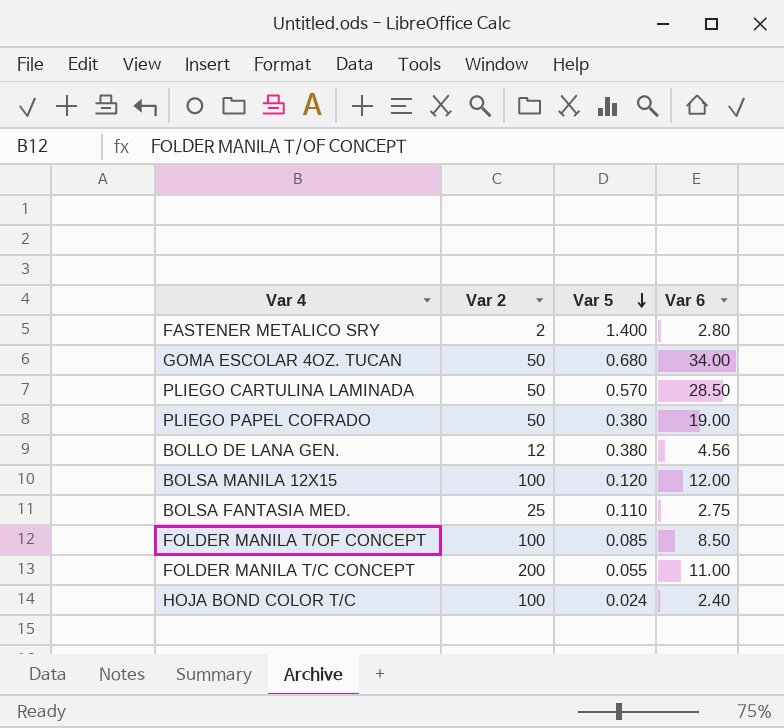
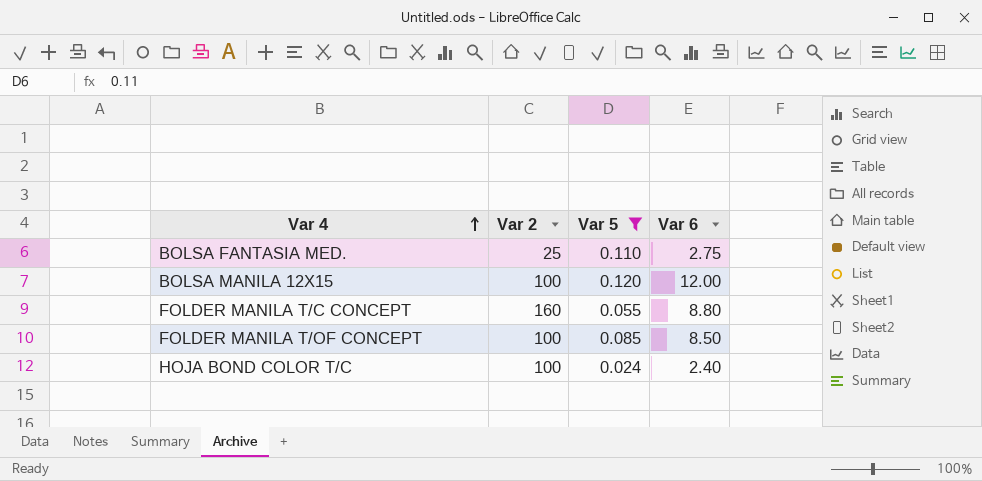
filter: none -> Var 5 <= 0.120
row order: Var 5 descending -> Var 4 ascending
FOLDER MANILA T/C CONCEPT | Var 2: 200 -> 160
FOLDER MANILA T/C CONCEPT | Var 6: 11.00 -> 8.80

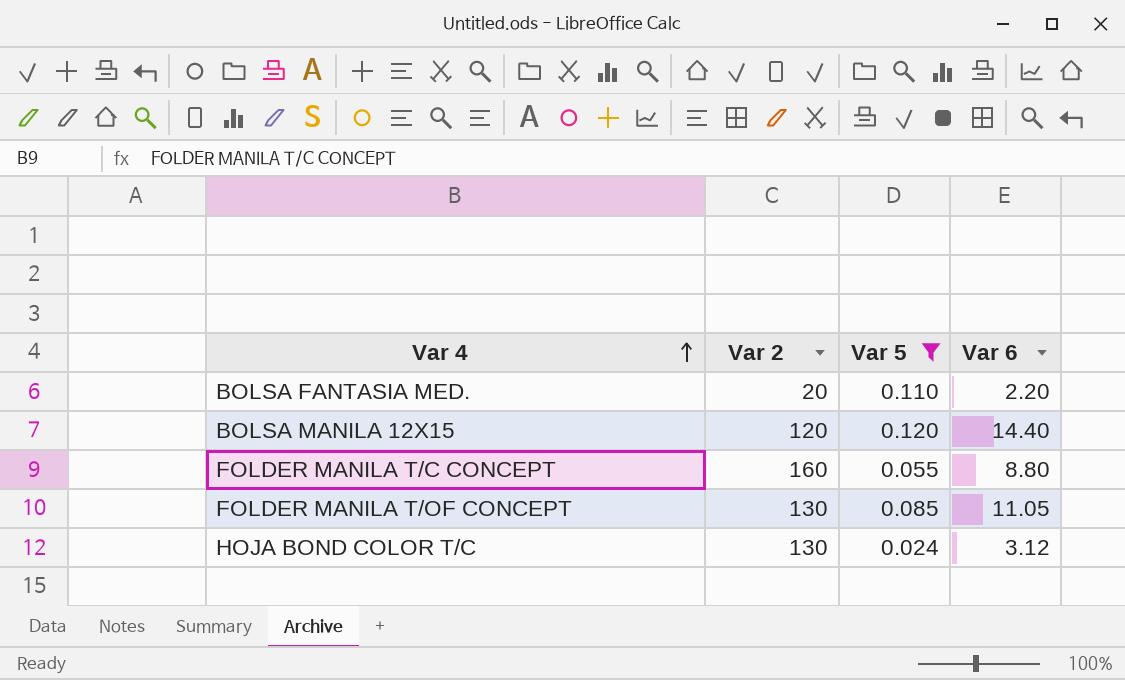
BOLSA FANTASIA MED. | Var 2: 25 -> 20
BOLSA FANTASIA MED. | Var 6: 2.75 -> 2.20
BOLSA MANILA 12X15 | Var 2: 100 -> 120
BOLSA MANILA 12X15 | Var 6: 12.00 -> 14.40
FOLDER MANILA T/OF CONCEPT | Var 2: 100 -> 130
FOLDER MANILA T/OF CONCEPT | Var 6: 8.50 -> 11.05
HOJA BOND COLOR T/C | Var 2: 100 -> 130
HOJA BOND COLOR T/C | Var 6: 2.40 -> 3.12

